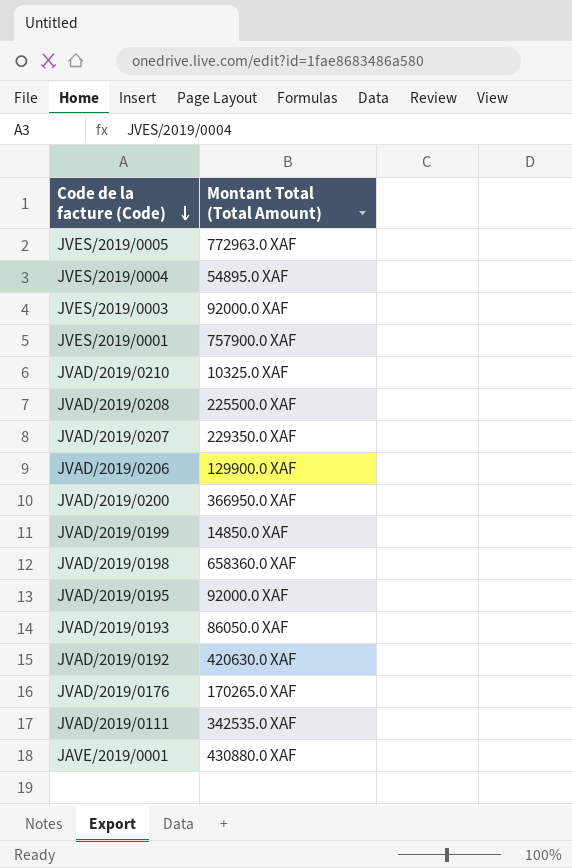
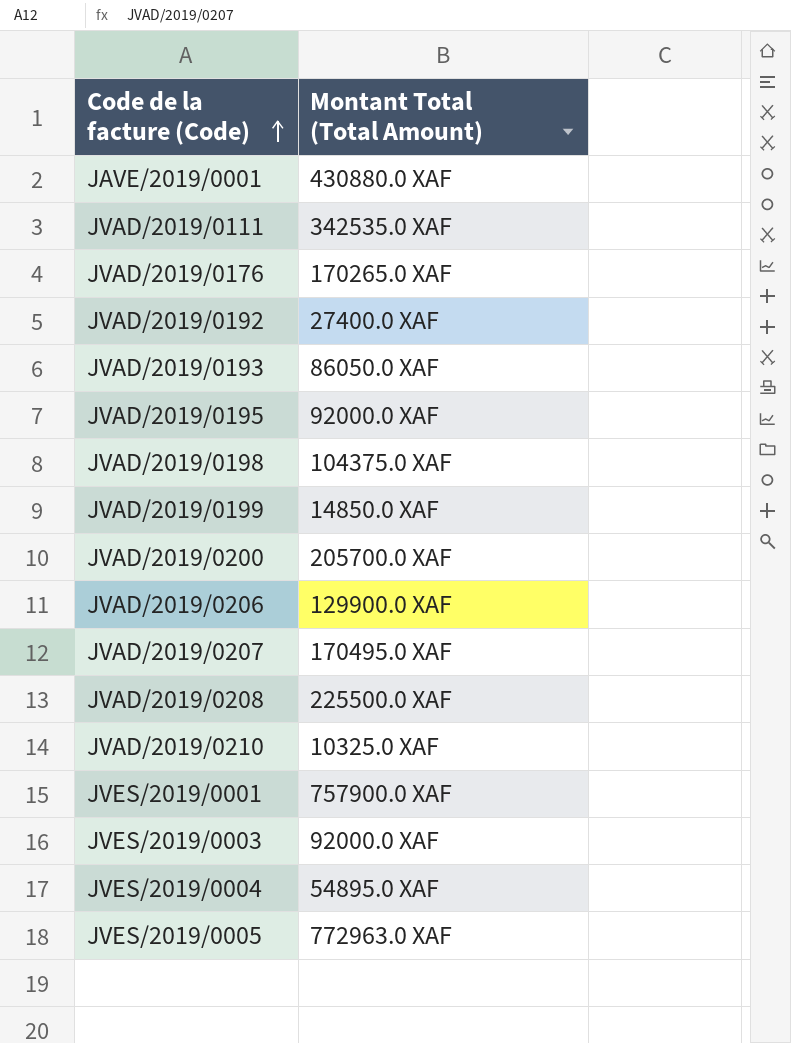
row order: Code de la facture (Code) descending -> Code de la facture (Code) ascending
JVAD/2019/0192 | Montant Total (Total Amount): 420630.0 XAF -> 27400.0 XAF
JVAD/2019/0198 | Montant Total (Total Amount): 658360.0 XAF -> 104375.0 XAF
JVAD/2019/0200 | Montant Total (Total Amount): 366950.0 XAF -> 205700.0 XAF
JVAD/2019/0207 | Montant Total (Total Amount): 229350.0 XAF -> 170495.0 XAF

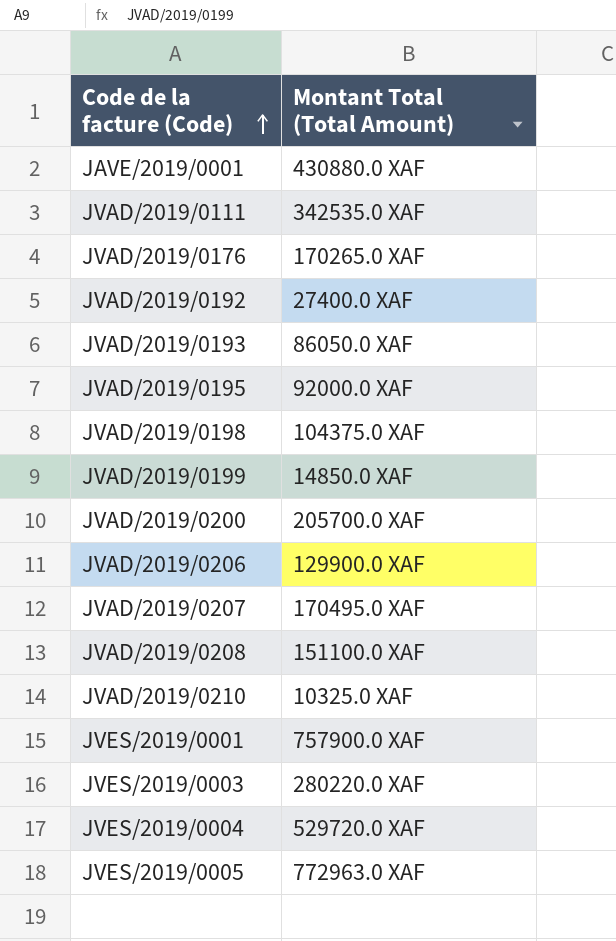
JVAD/2019/0208 | Montant Total (Total Amount): 225500.0 XAF -> 151100.0 XAF
JVES/2019/0003 | Montant Total (Total Amount): 92000.0 XAF -> 280220.0 XAF
JVES/2019/0004 | Montant Total (Total Amount): 54895.0 XAF -> 529720.0 XAF

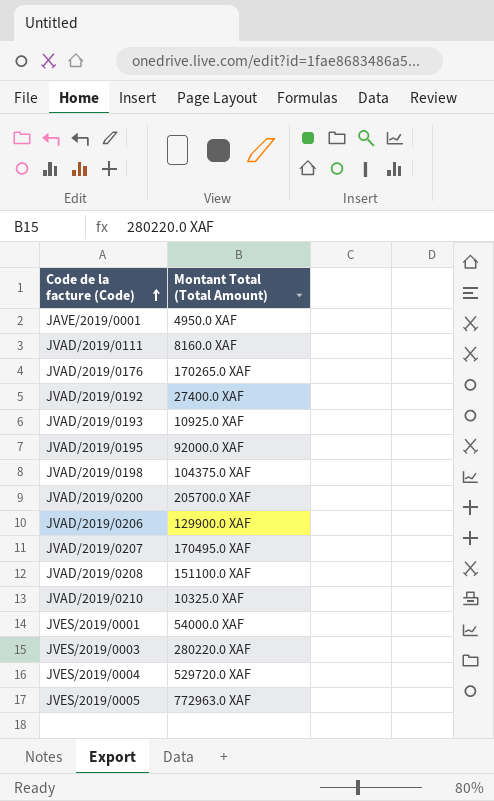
row JVAD/2019/0199: 14850.0 XAF -> none
JAVE/2019/0001 | Montant Total (Total Amount): 430880.0 XAF -> 4950.0 XAF
JVAD/2019/0111 | Montant Total (Total Amount): 342535.0 XAF -> 8160.0 XAF
JVAD/2019/0193 | Montant Total (Total Amount): 86050.0 XAF -> 10925.0 XAF
JVES/2019/0001 | Montant Total (Total Amount): 757900.0 XAF -> 54000.0 XAF

